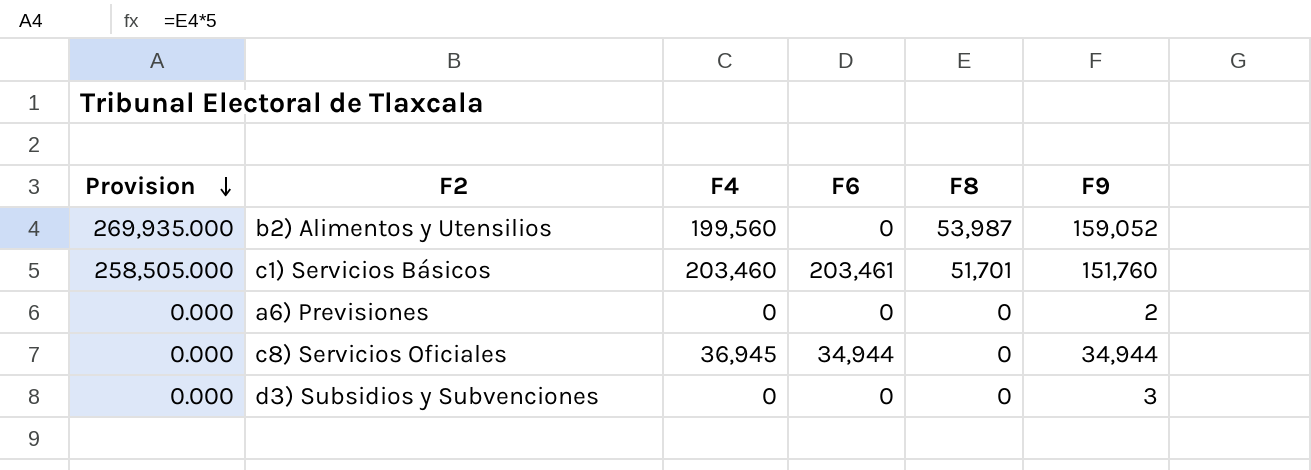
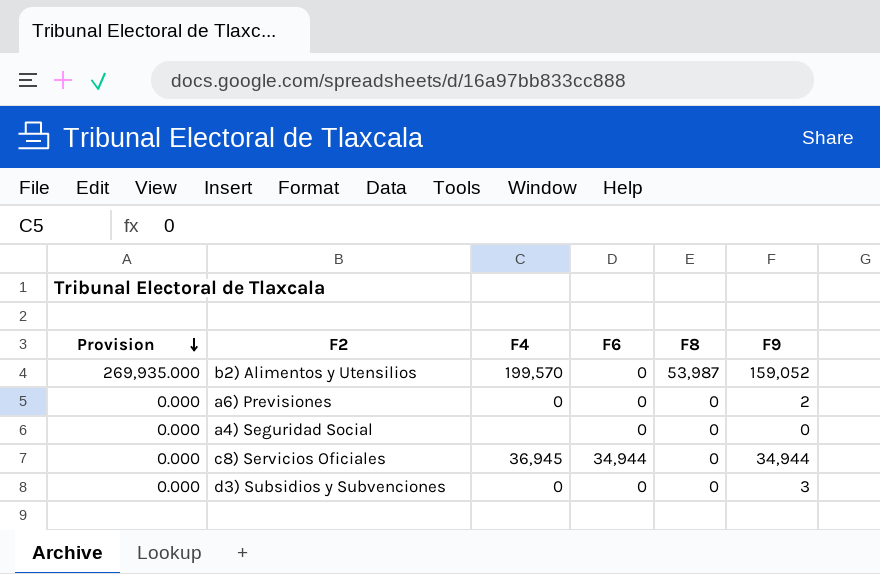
row c1) Servicios Básicos: 258,505.000 | 203,460 | 203,461 | 51,701 | 151,760 -> none
b2) Alimentos y Utensilios | F4: 199,560 -> 199,570
row a4) Seguridad Social: none -> 0.000 | none | 0 | 0 | 0

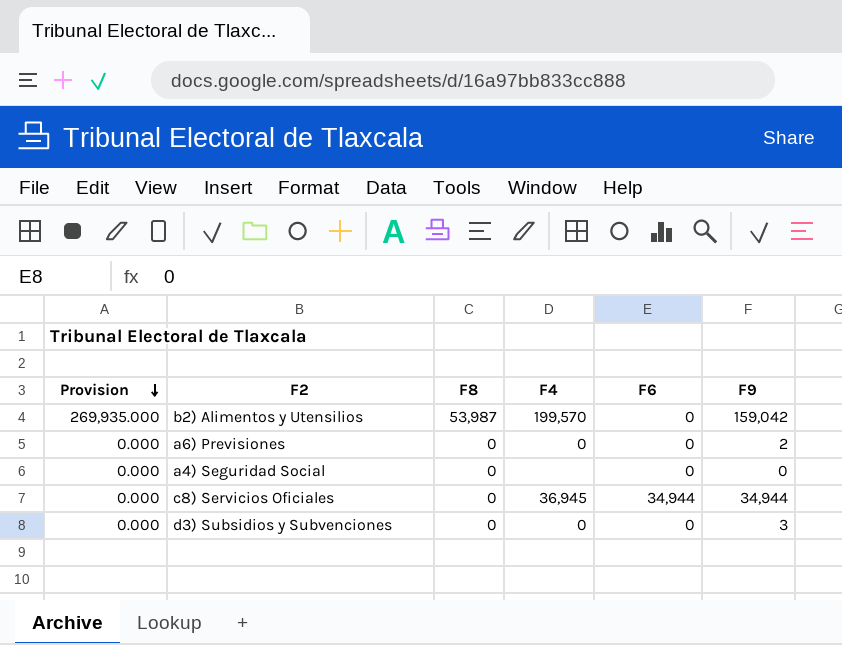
column F8 | position: 5 -> 3
b2) Alimentos y Utensilios | F9: 159,052 -> 159,042

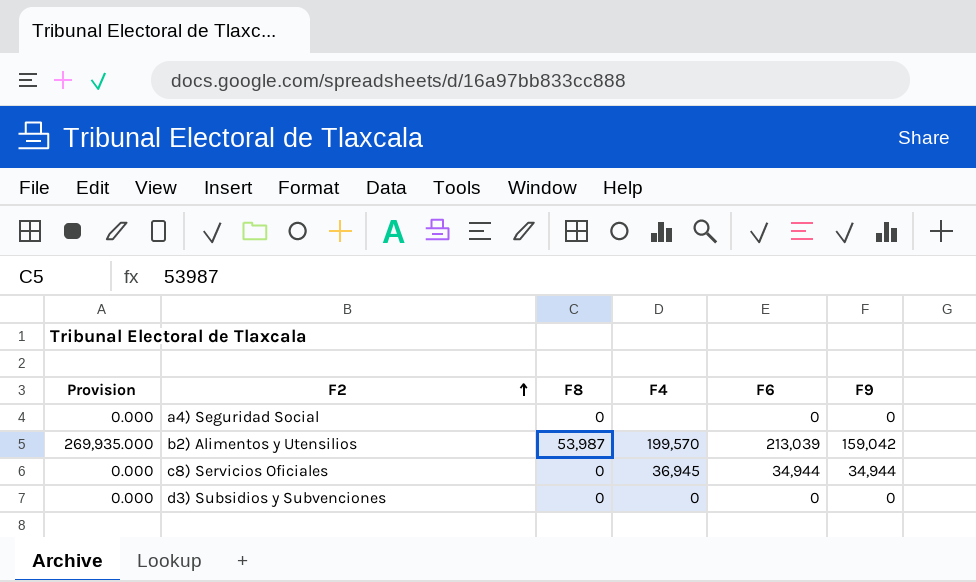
row order: Provision descending -> F2 ascending
row a6) Previsiones: 0.000 | 0 | 0 | 0 | 2 -> none
b2) Alimentos y Utensilios | F6: 0 -> 213,039
d3) Subsidios y Subvenciones | F9: 3 -> 0

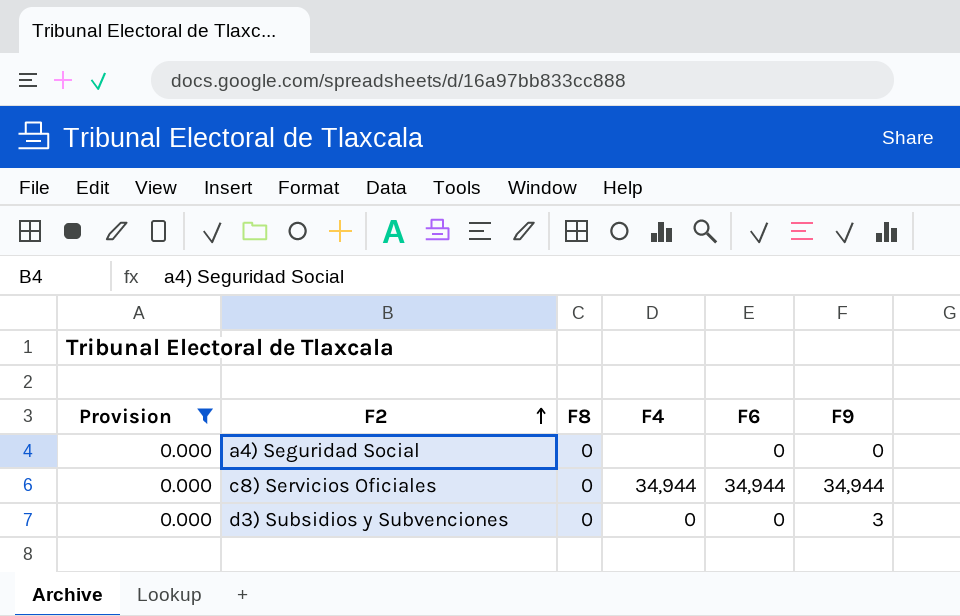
filter: none -> Provision = 0.000
c8) Servicios Oficiales | F4: 36,945 -> 34,944
d3) Subsidios y Subvenciones | F9: 0 -> 3

